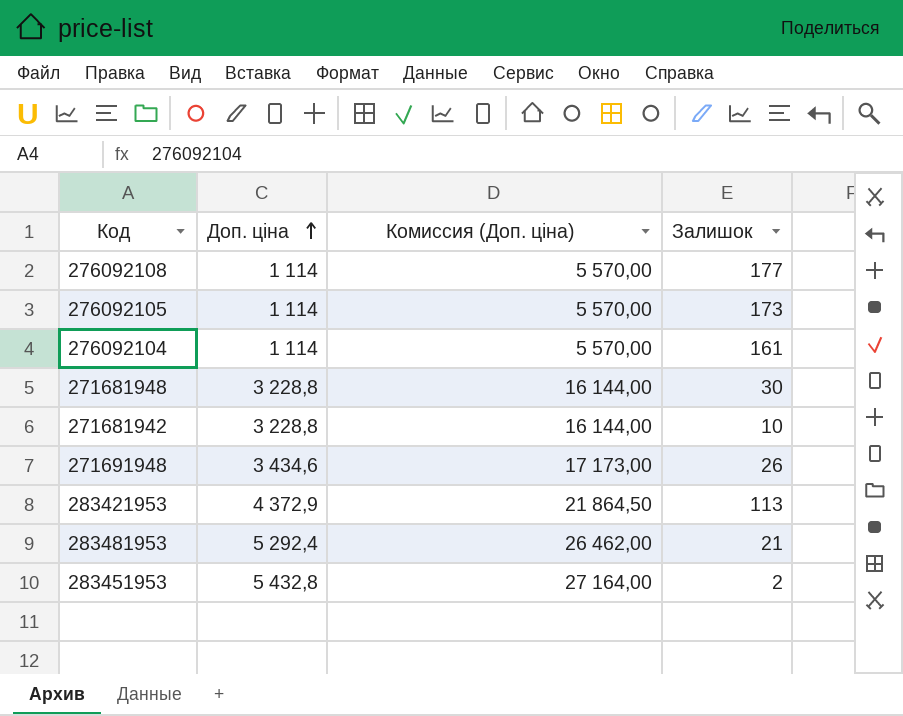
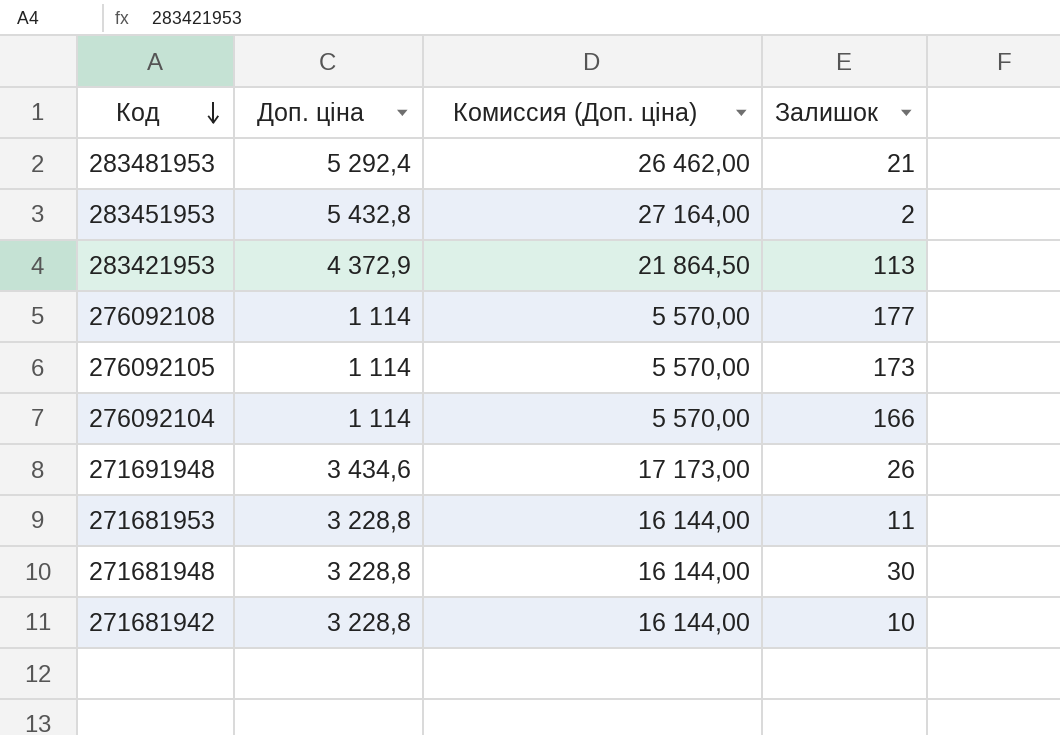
row order: Доп. ціна ascending -> Код descending
276092104 | Залишок: 161 -> 166
row 271681953: none -> 3 228,8 | 16 144,00 | 11

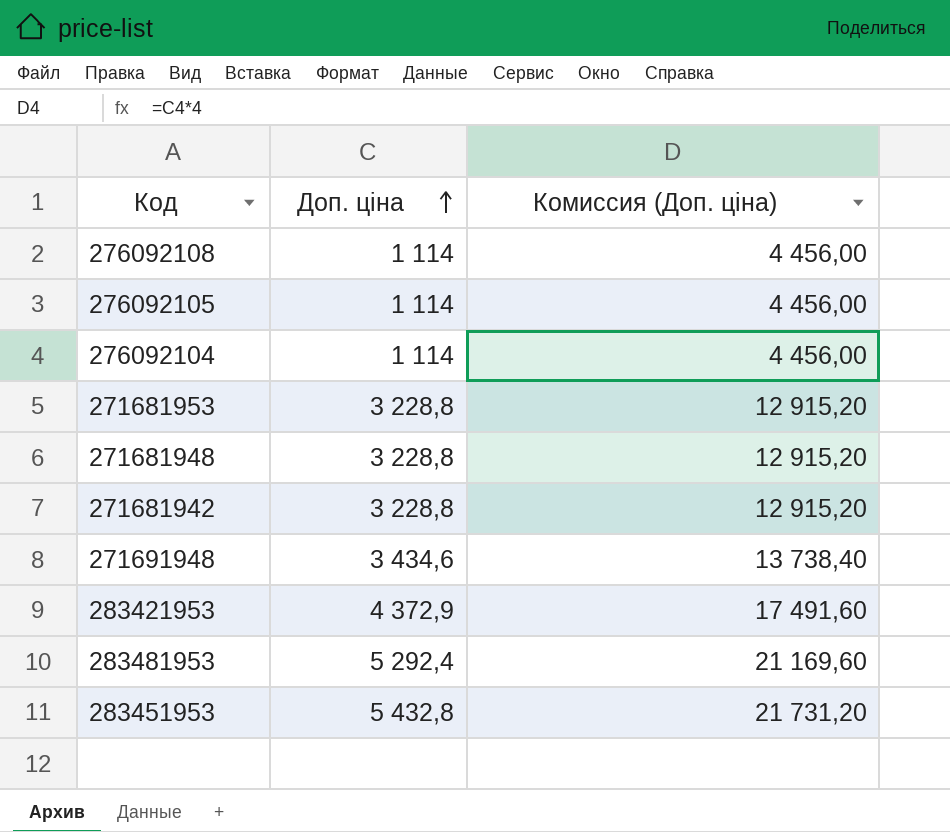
row order: Код descending -> Доп. ціна ascending
column Залишок | position: 4 -> none
column Комиссия (Доп. ціна) | formula: [Доп. ціна] * 5 -> [Доп. ціна] * 4

